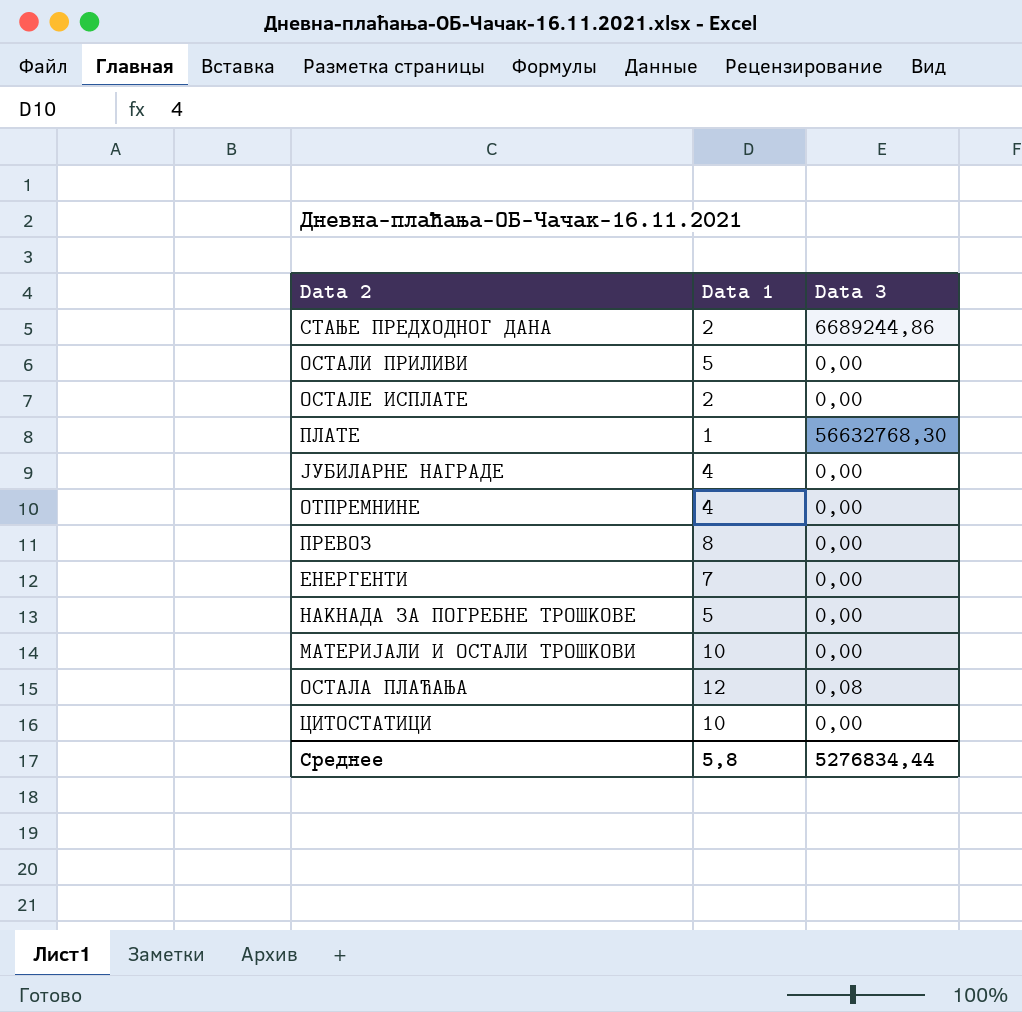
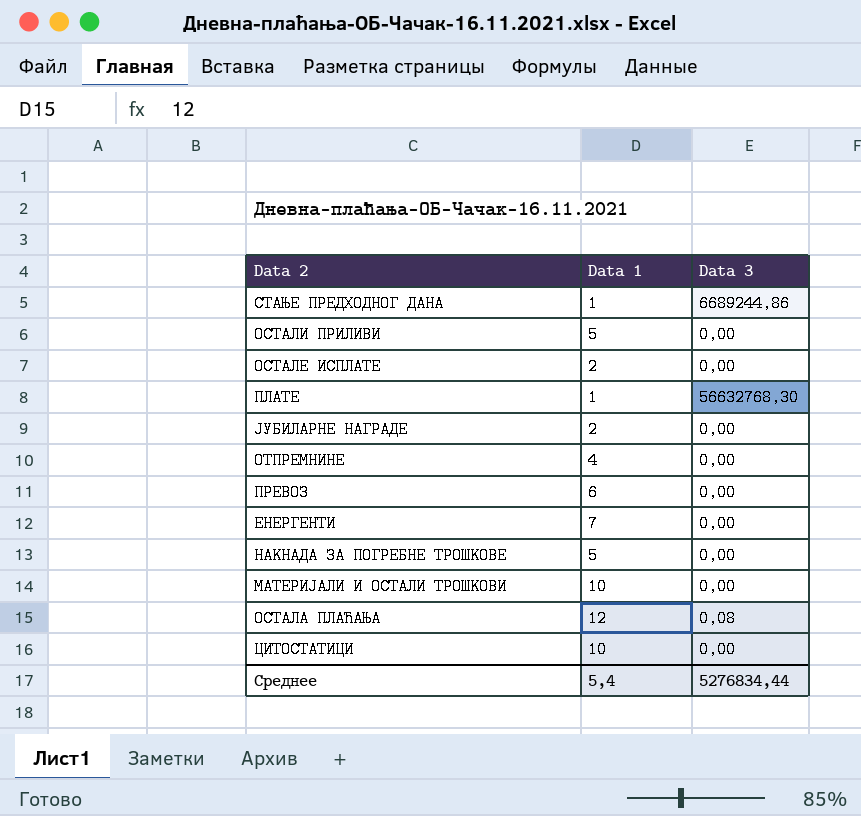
СТАЊЕ ПРЕДХОДНОГ ДАНА | Data 1: 2 -> 1
ЈУБИЛАРНЕ НАГРАДЕ | Data 1: 4 -> 2
ПРЕВОЗ | Data 1: 8 -> 6
Среднее | Data 1: 5,8 -> 5,4

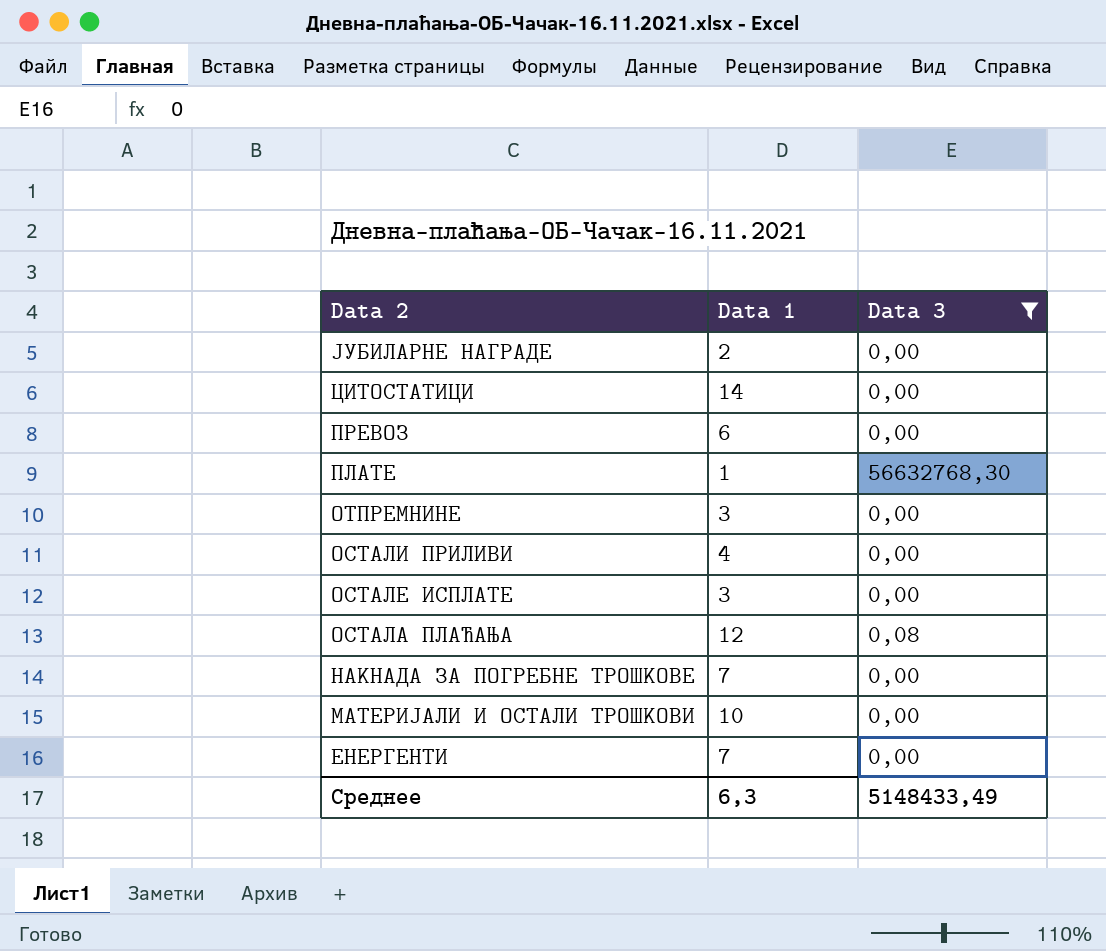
filter: none -> Data 3 != 6689244,86
row order: none -> Data 2 descending
ЦИТОСТАТИЦИ | Data 1: 10 -> 14
ОТПРЕМНИНЕ | Data 1: 4 -> 3
ОСТАЛИ ПРИЛИВИ | Data 1: 5 -> 4
ОСТАЛЕ ИСПЛАТЕ | Data 1: 2 -> 3
НАКНАДА ЗА ПОГРЕБНЕ ТРОШКОВЕ | Data 1: 5 -> 7
Среднее | Data 1: 5,4 -> 6,3
Среднее | Data 3: 5276834,44 -> 5148433,49

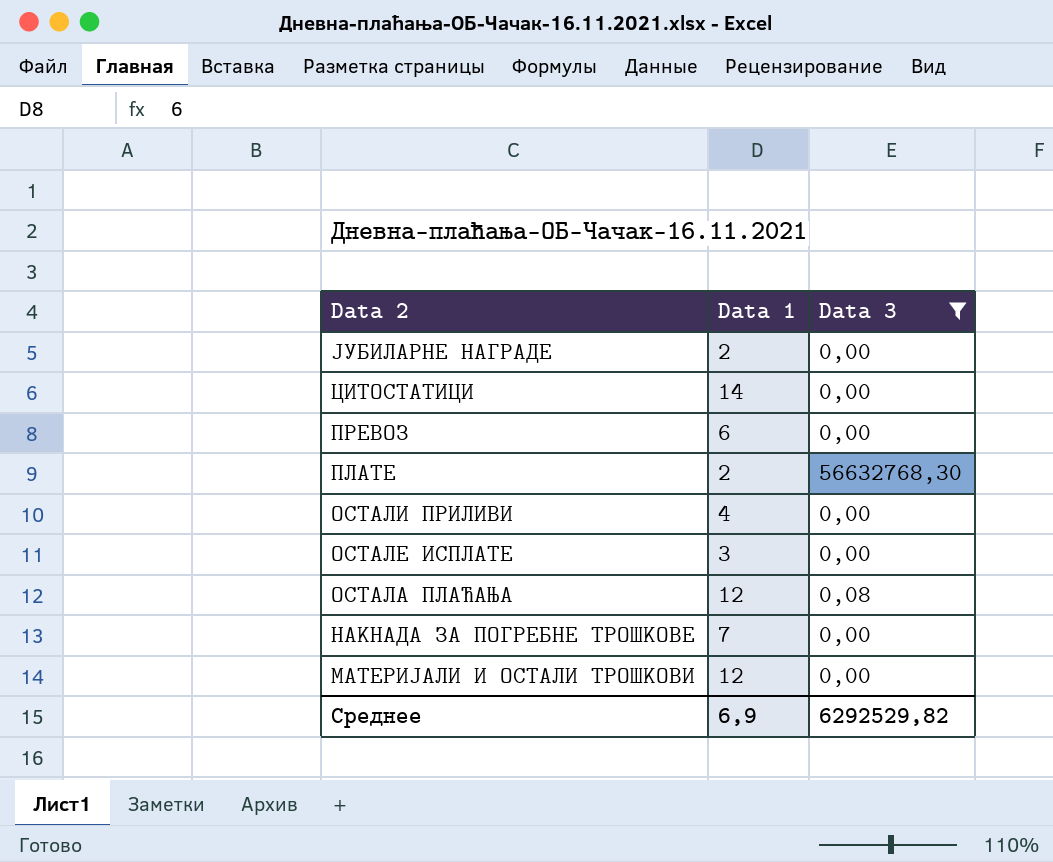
row ОТПРЕМНИНЕ: 3 | 0,00 -> none
row ЕНЕРГЕНТИ: 7 | 0,00 -> none
ПЛАТЕ | Data 1: 1 -> 2
МАТЕРИЈАЛИ И ОСТАЛИ ТРОШКОВИ | Data 1: 10 -> 12
Среднее | Data 1: 6,3 -> 6,9
Среднее | Data 3: 5148433,49 -> 6292529,82

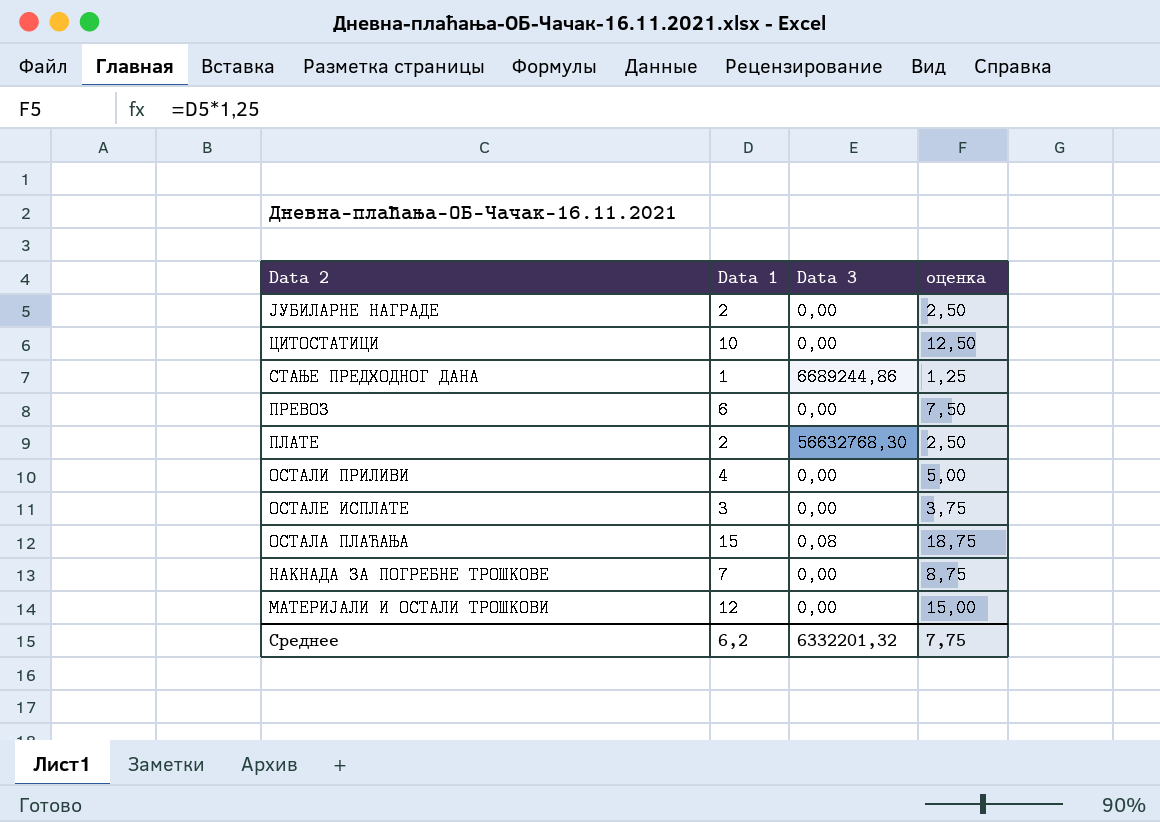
filter: Data 3 != 6689244,86 -> none
column оценка | formula: none -> [Data 1] * 1,25
ЦИТОСТАТИЦИ | Data 1: 14 -> 10
ОСТАЛА ПЛАЋАЊА | Data 1: 12 -> 15
Среднее | Data 1: 6,9 -> 6,2
Среднее | Data 3: 6292529,82 -> 6332201,32

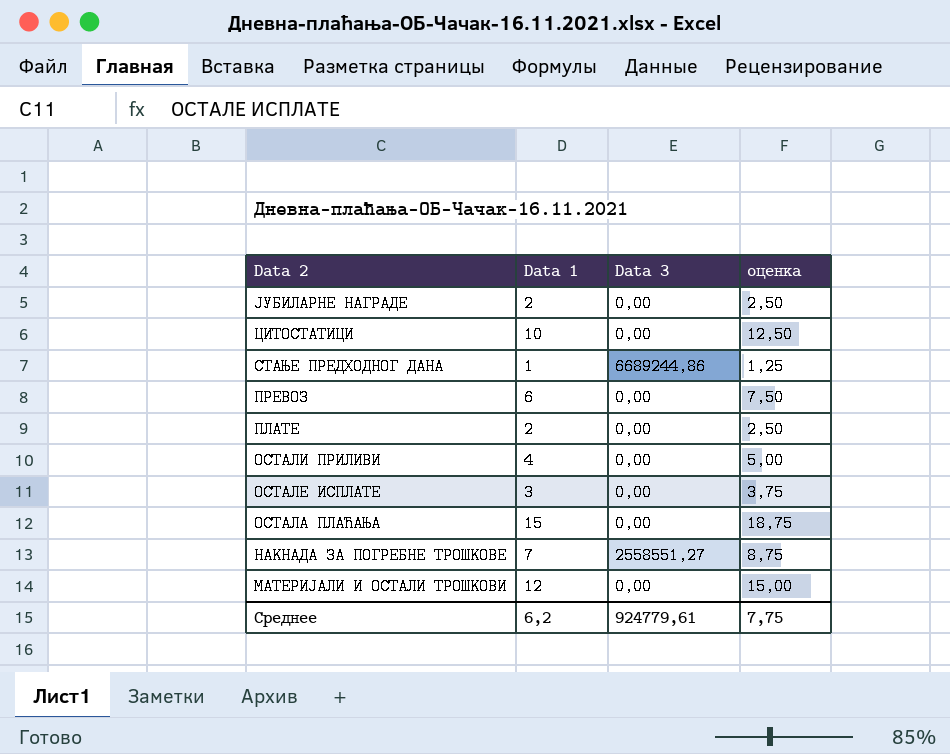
ПЛАТЕ | Data 3: 56632768,30 -> 0,00
ОСТАЛА ПЛАЋАЊА | Data 3: 0,08 -> 0,00
НАКНАДА ЗА ПОГРЕБНЕ ТРОШКОВЕ | Data 3: 0,00 -> 2558551,27
Среднее | Data 3: 6332201,32 -> 924779,61

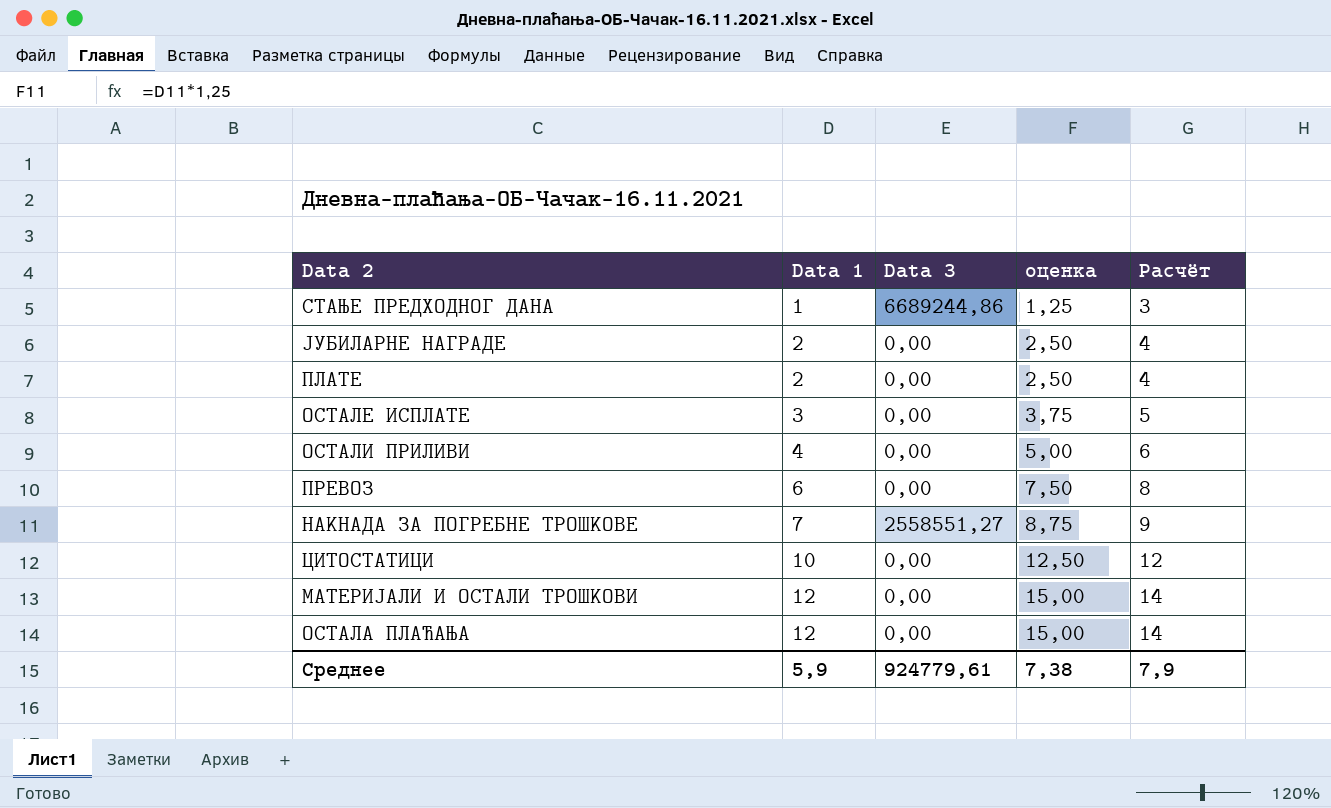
row order: Data 2 descending -> Data 1 ascending
column Расчёт | formula: none -> [Data 1] + 2
ОСТАЛА ПЛАЋАЊА | Data 1: 15 -> 12
ОСТАЛА ПЛАЋАЊА | оценка: 18,75 -> 15,00
Среднее | Data 1: 6,2 -> 5,9
Среднее | оценка: 7,75 -> 7,38

